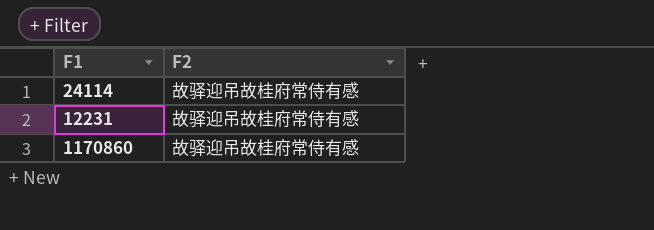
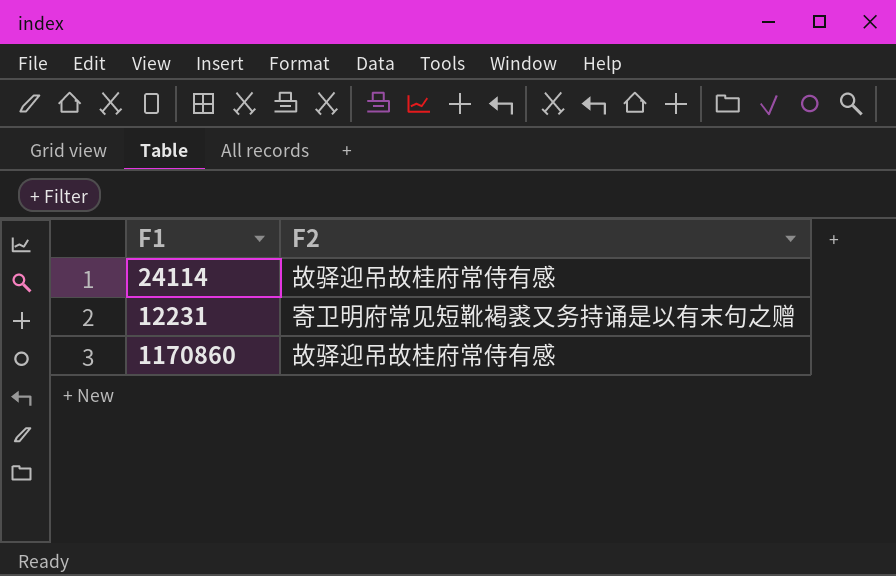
12231 | F2: 故驿迎吊故桂府常侍有感 -> 寄卫明府常见短靴褐裘又务持诵是以有末句之赠

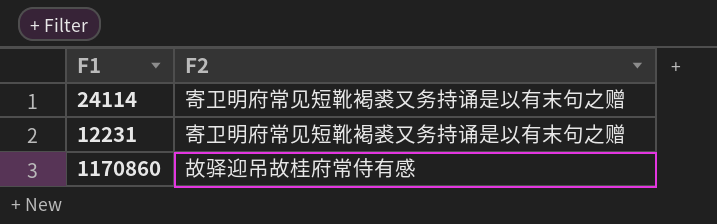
24114 | F2: 故驿迎吊故桂府常侍有感 -> 寄卫明府常见短靴褐裘又务持诵是以有末句之赠

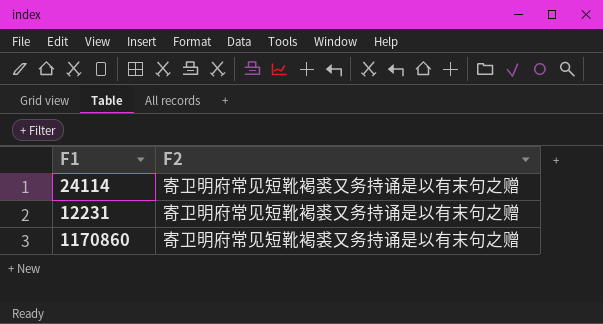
1170860 | F2: 故驿迎吊故桂府常侍有感 -> 寄卫明府常见短靴褐裘又务持诵是以有末句之赠

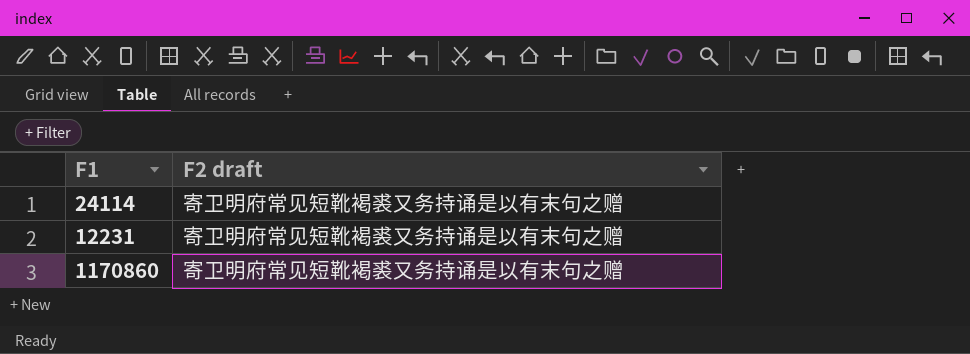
column name: F2 -> F2 draft

